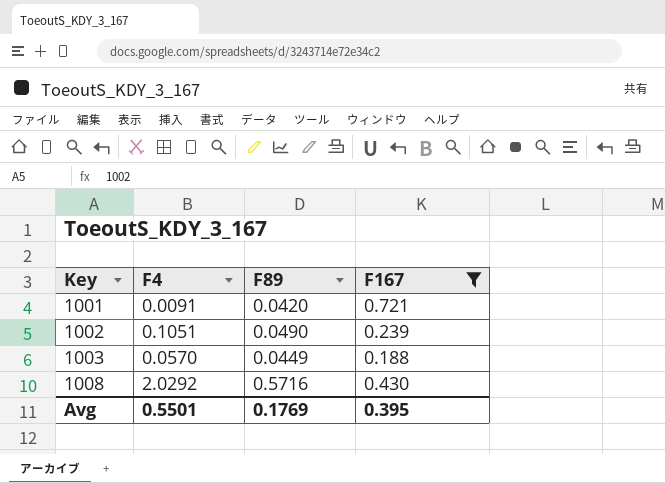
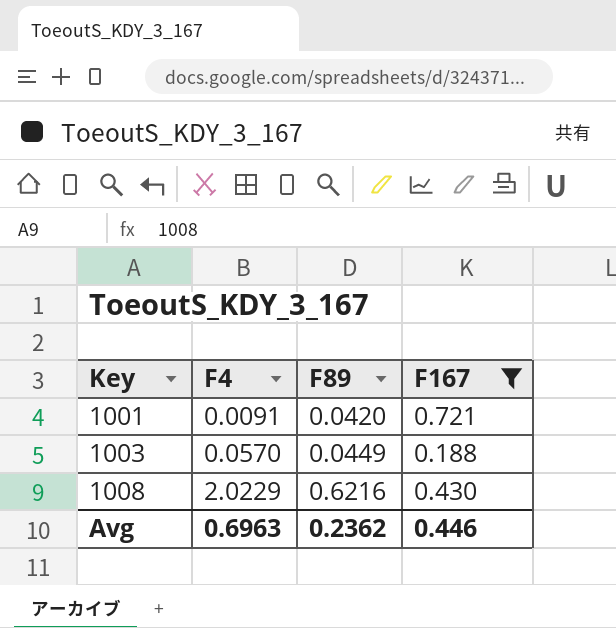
row 1002: 0.1051 | 0.0490 | 0.239 -> none
1008 | F4: 2.0292 -> 2.0229
1008 | F89: 0.5716 -> 0.6216
Avg | F4: 0.5501 -> 0.6963
Avg | F89: 0.1769 -> 0.2362
Avg | F167: 0.395 -> 0.446

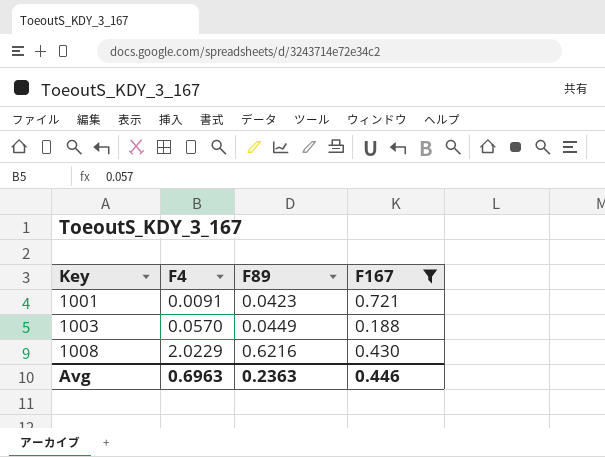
1001 | F89: 0.0420 -> 0.0423
Avg | F89: 0.2362 -> 0.2363

